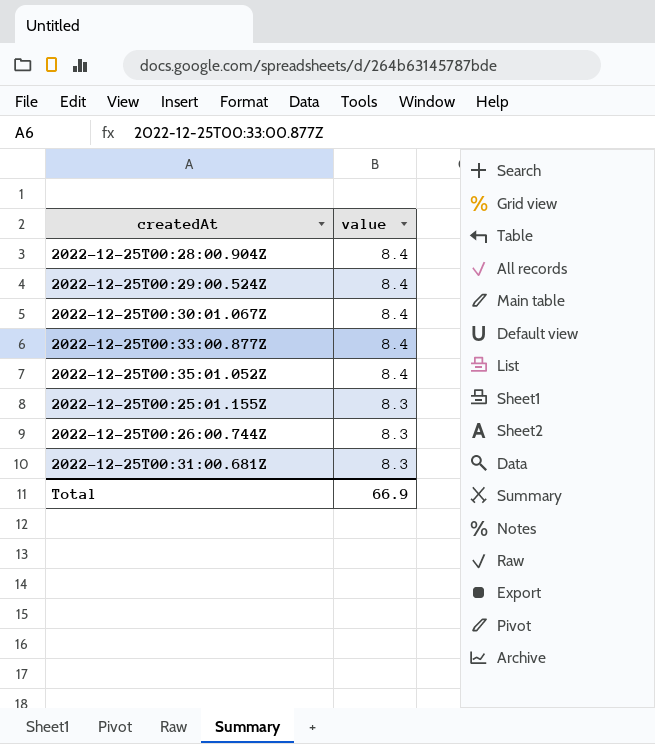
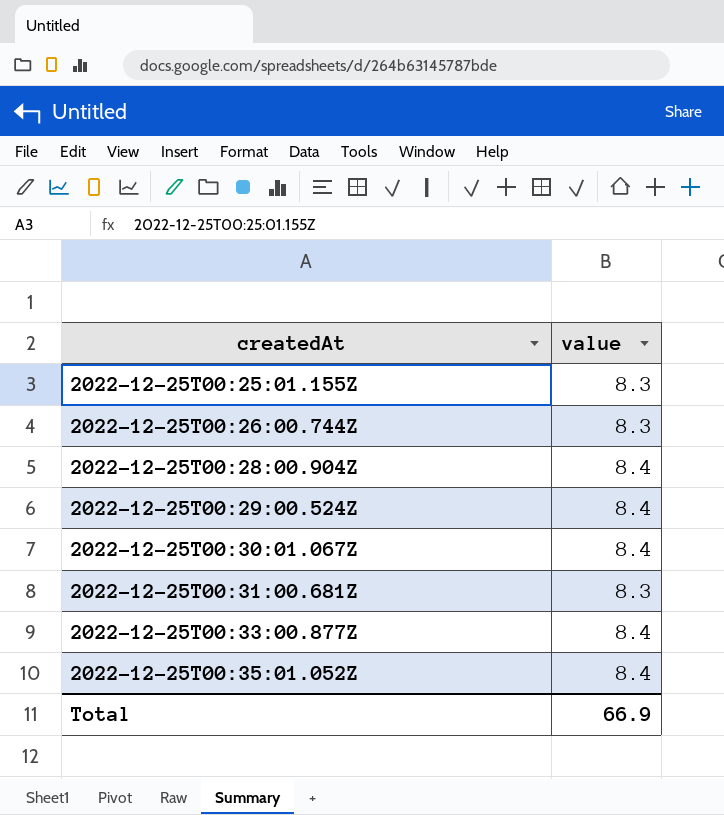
row order: value descending -> createdAt ascending

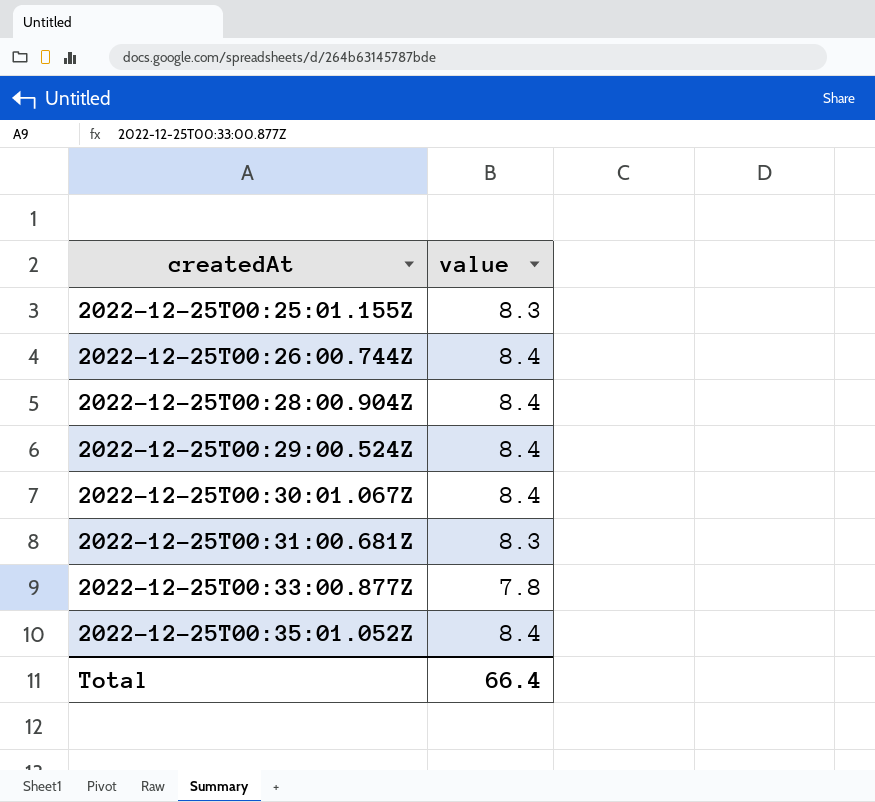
2022-12-25T00:26:00.744Z | value: 8.3 -> 8.4
2022-12-25T00:33:00.877Z | value: 8.4 -> 7.8
Total | value: 66.9 -> 66.4

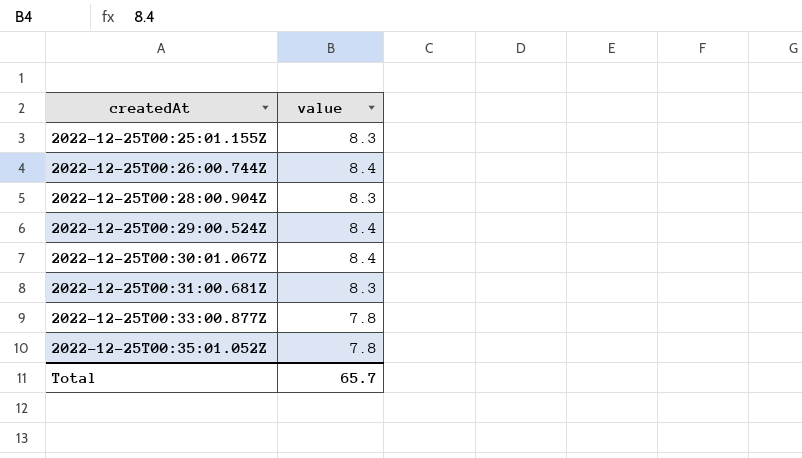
2022-12-25T00:28:00.904Z | value: 8.4 -> 8.3
2022-12-25T00:35:01.052Z | value: 8.4 -> 7.8
Total | value: 66.4 -> 65.7

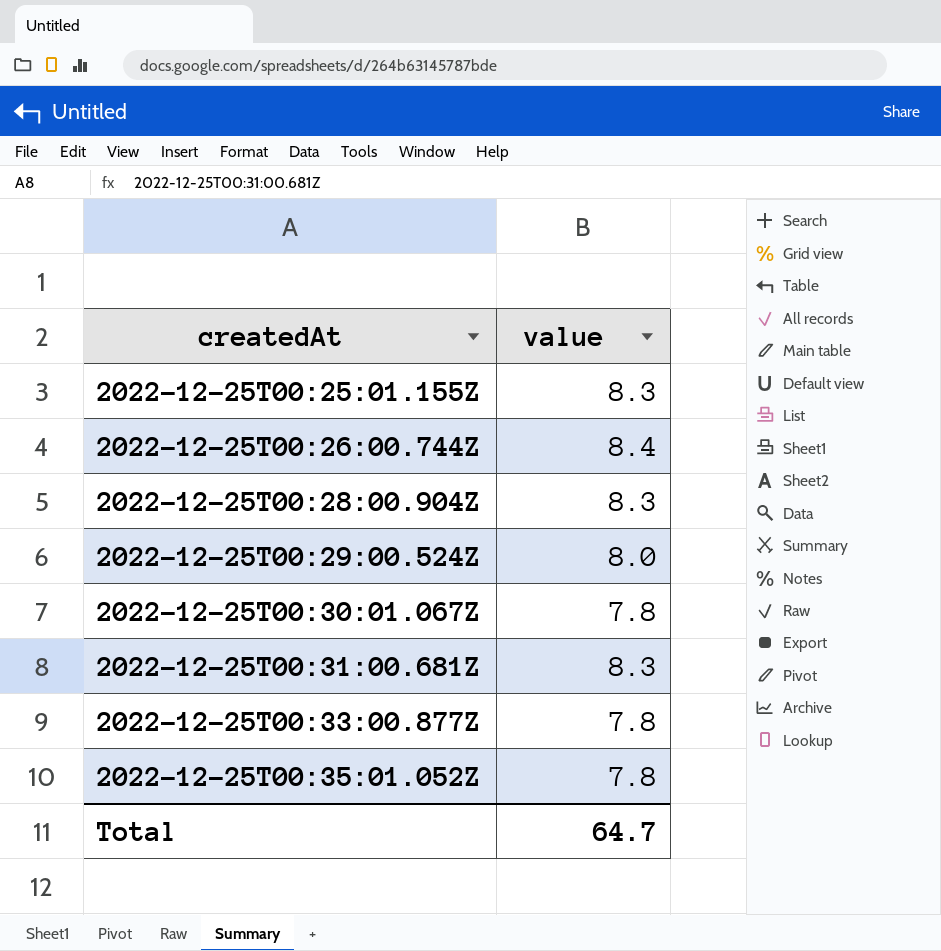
2022-12-25T00:29:00.524Z | value: 8.4 -> 8.0
2022-12-25T00:30:01.067Z | value: 8.4 -> 7.8
Total | value: 65.7 -> 64.7

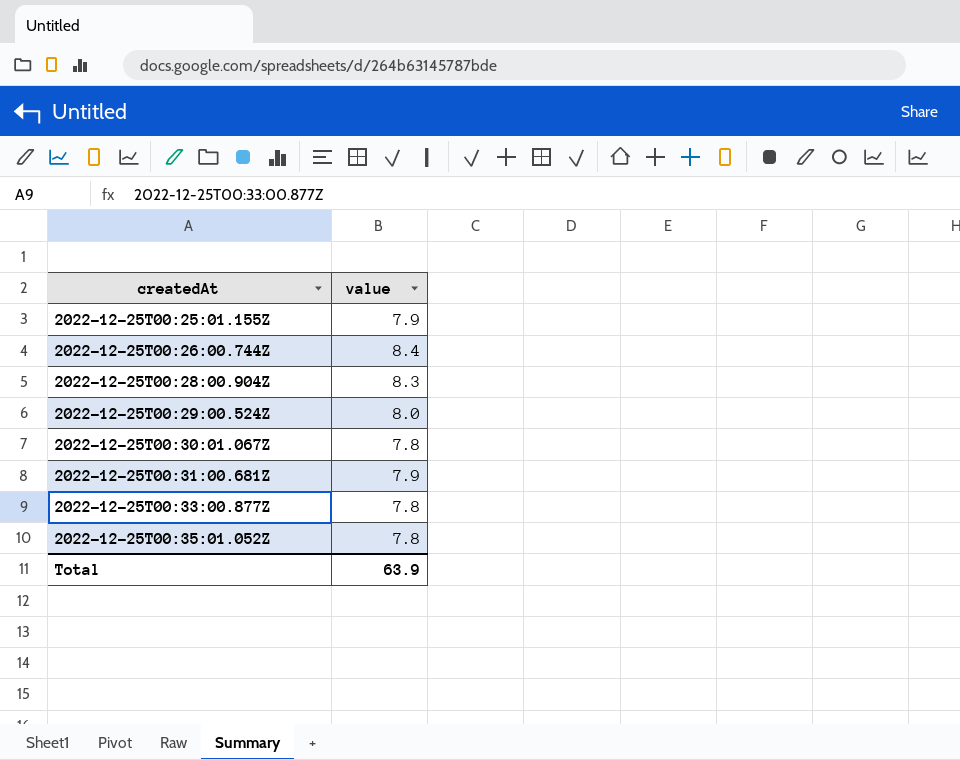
2022-12-25T00:25:01.155Z | value: 8.3 -> 7.9
2022-12-25T00:31:00.681Z | value: 8.3 -> 7.9
Total | value: 64.7 -> 63.9

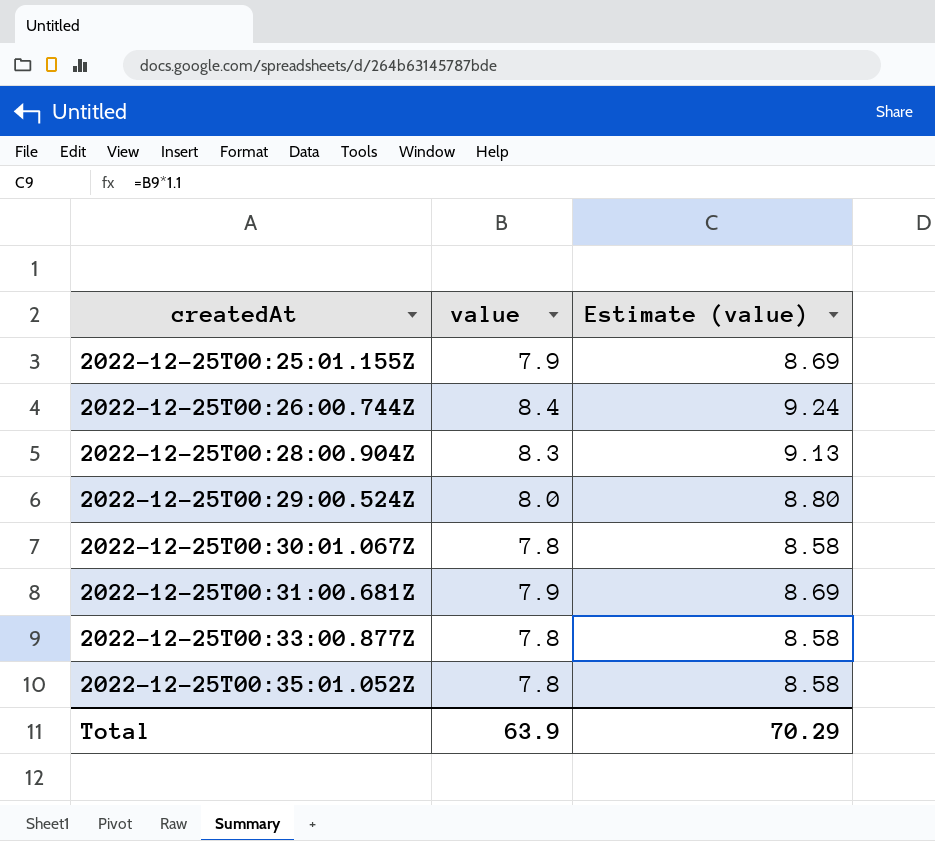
column Estimate (value) | formula: none -> [value] * 1.1

